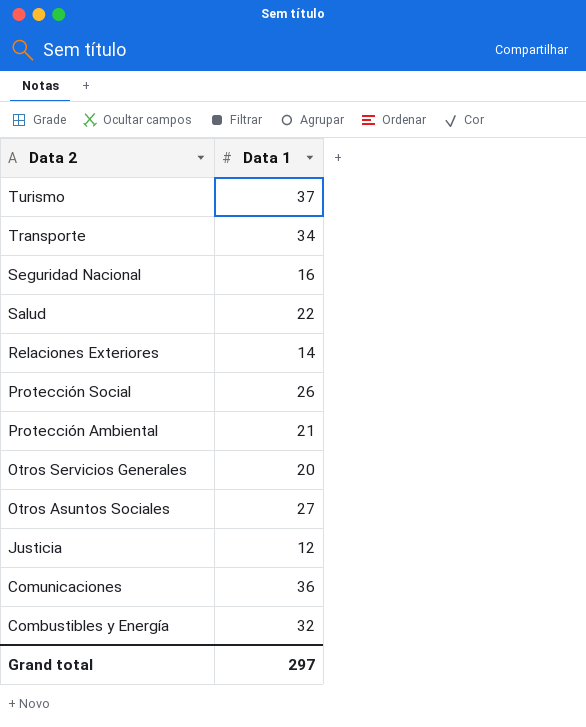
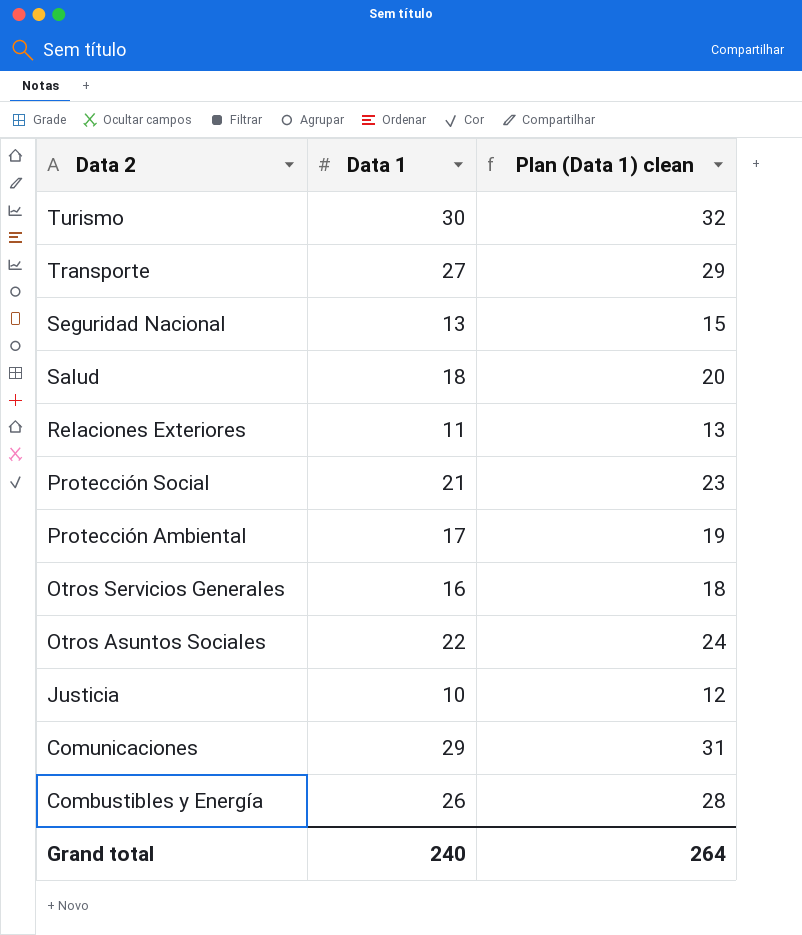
column Plan (Data 1) clean | formula: none -> [Data 1] + 2
Turismo | Data 1: 37 -> 30
Transporte | Data 1: 34 -> 27
Seguridad Nacional | Data 1: 16 -> 13
Salud | Data 1: 22 -> 18
Relaciones Exteriores | Data 1: 14 -> 11
Protección Social | Data 1: 26 -> 21
Protección Ambiental | Data 1: 21 -> 17
Otros Servicios Generales | Data 1: 20 -> 16
Otros Asuntos Sociales | Data 1: 27 -> 22
Justicia | Data 1: 12 -> 10
Comunicaciones | Data 1: 36 -> 29
Combustibles y Energía | Data 1: 32 -> 26
Grand total | Data 1: 297 -> 240

